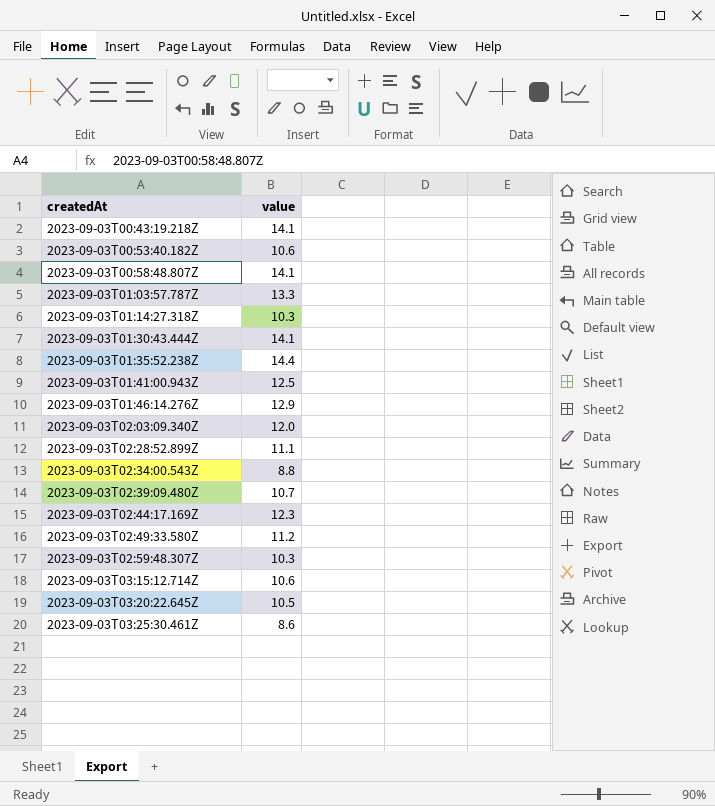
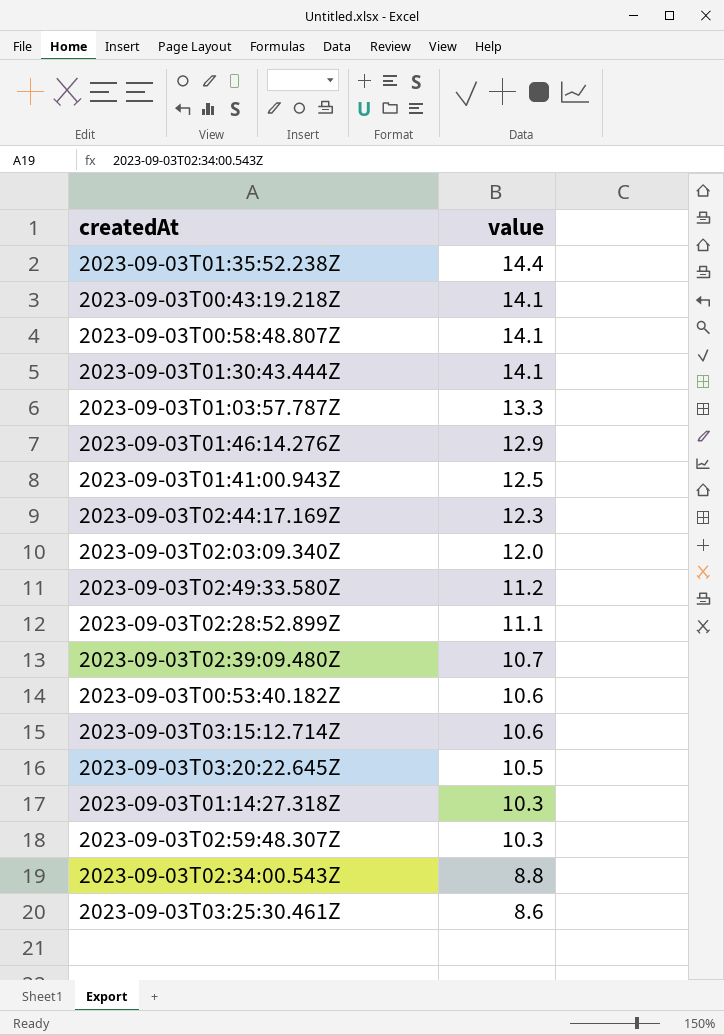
row order: createdAt ascending -> value descending

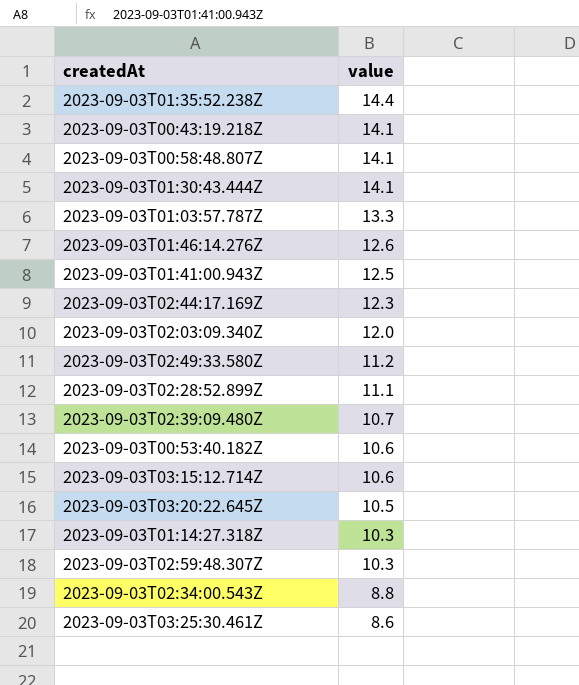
2023-09-03T01:46:14.276Z | value: 12.9 -> 12.6

